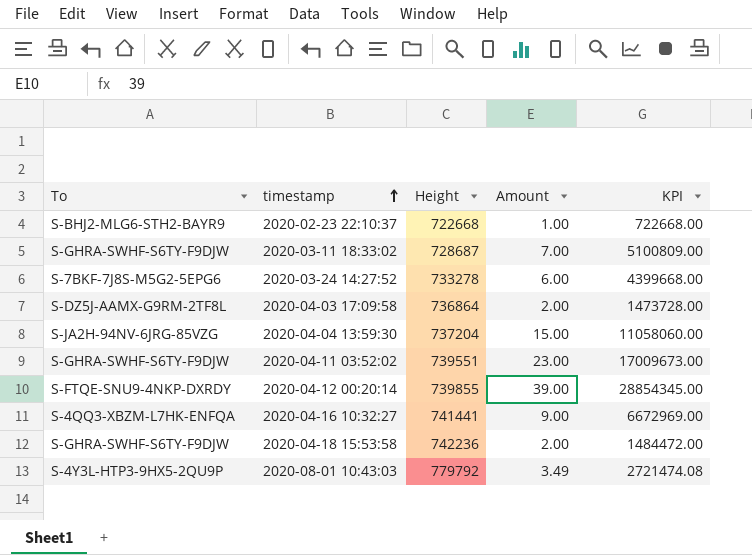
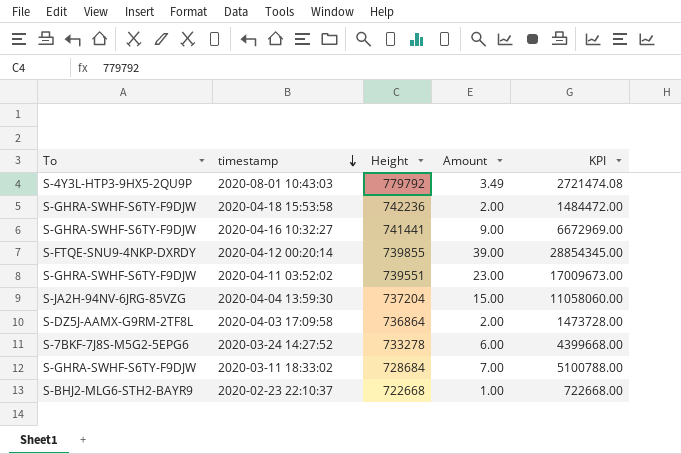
row order: timestamp ascending -> timestamp descending
2020-04-16 10:32:27 | To: S-4QQ3-XBZM-L7HK-ENFQA -> S-GHRA-SWHF-S6TY-F9DJW
2020-03-11 18:33:02 | Height: 728687 -> 728684
2020-03-11 18:33:02 | KPI: 5100809.00 -> 5100788.00

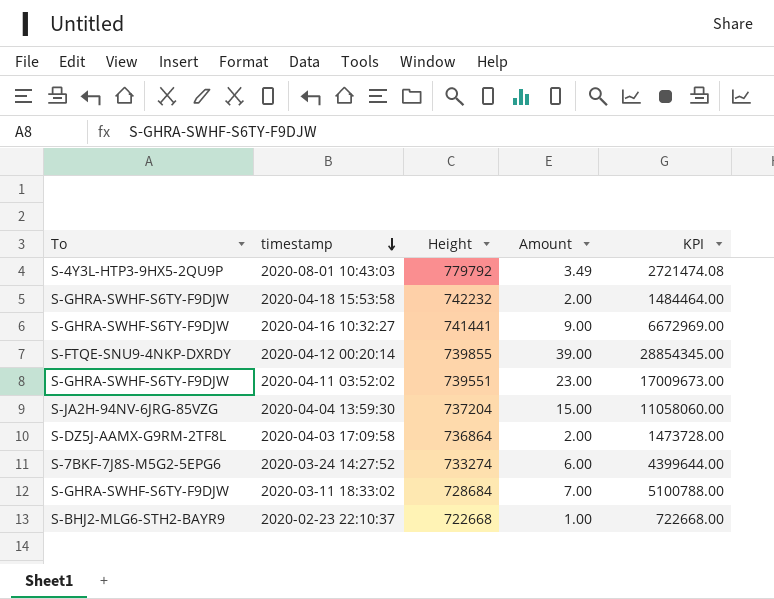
2020-04-18 15:53:58 | Height: 742236 -> 742232
2020-04-18 15:53:58 | KPI: 1484472.00 -> 1484464.00
2020-03-24 14:27:52 | Height: 733278 -> 733274
2020-03-24 14:27:52 | KPI: 4399668.00 -> 4399644.00

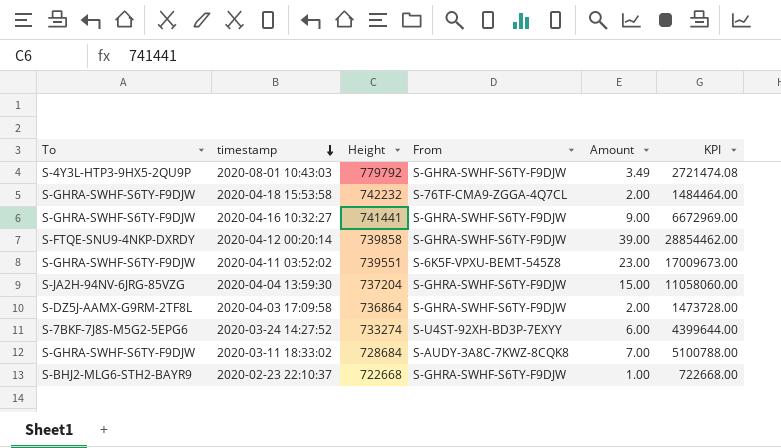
column From | position: none -> 4
2020-04-12 00:20:14 | Height: 739855 -> 739858
2020-04-12 00:20:14 | KPI: 28854345.00 -> 28854462.00

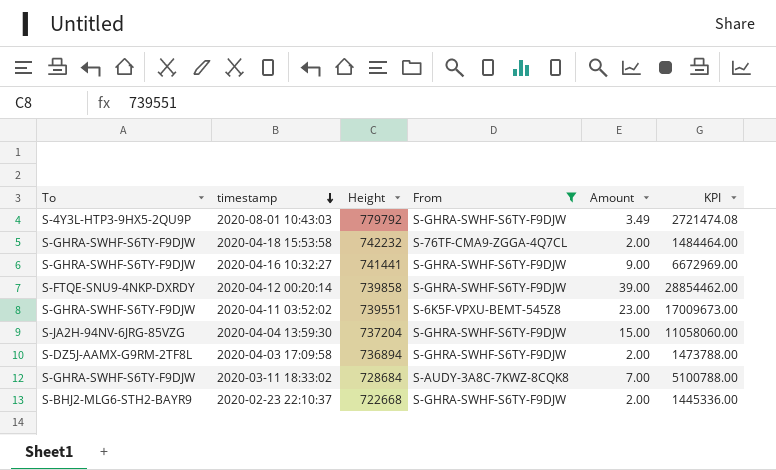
filter: none -> From != S-U4ST-92XH-BD3P-7EXYY
2020-04-03 17:09:58 | Height: 736864 -> 736894
2020-04-03 17:09:58 | KPI: 1473728.00 -> 1473788.00
2020-02-23 22:10:37 | Amount: 1.00 -> 2.00
2020-02-23 22:10:37 | KPI: 722668.00 -> 1445336.00

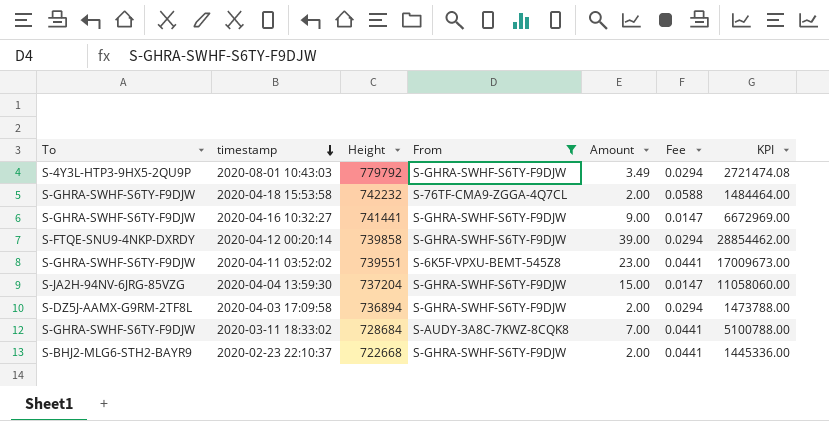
column Fee | position: none -> 6

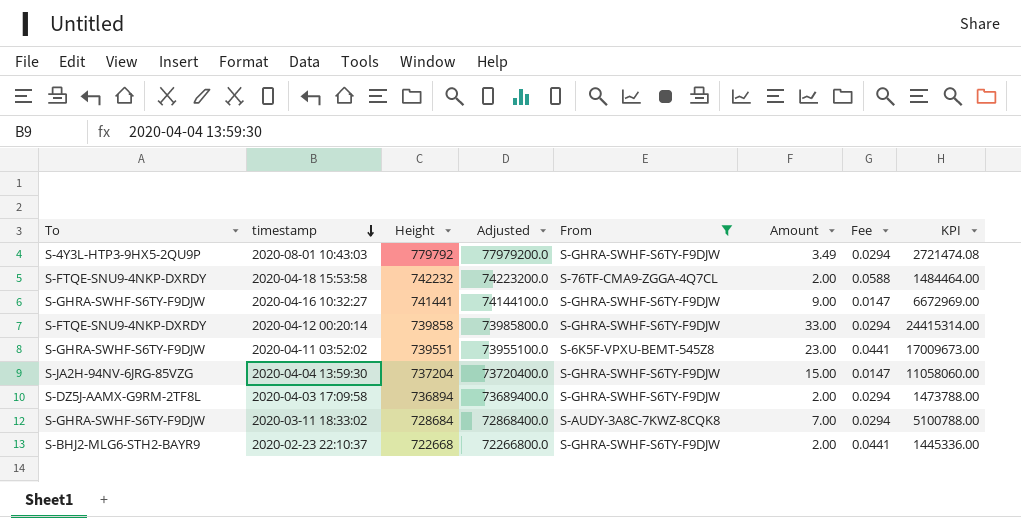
column Adjusted | formula: none -> [Height] * 100
2020-04-18 15:53:58 | To: S-GHRA-SWHF-S6TY-F9DJW -> S-FTQE-SNU9-4NKP-DXRDY
2020-04-12 00:20:14 | Amount: 39.00 -> 33.00
2020-04-12 00:20:14 | KPI: 28854462.00 -> 24415314.00
2020-03-11 18:33:02 | Fee: 0.0441 -> 0.0294

